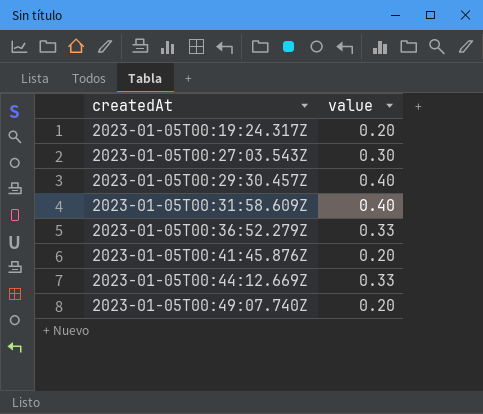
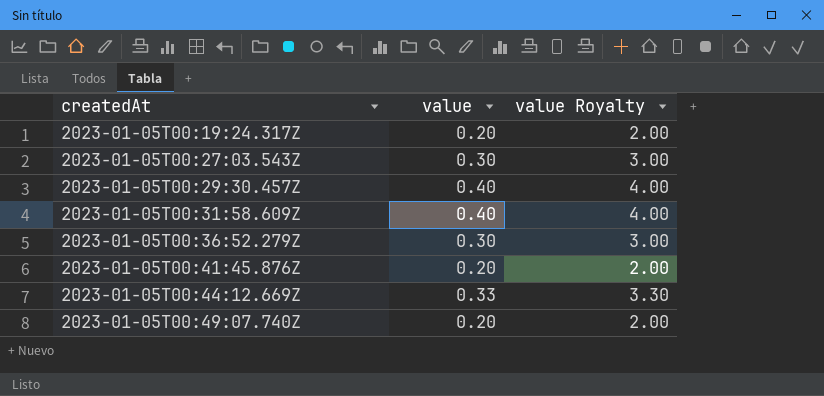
column value Royalty | formula: none -> [value] * 10
2023-01-05T00:36:52.279Z | value: 0.33 -> 0.30

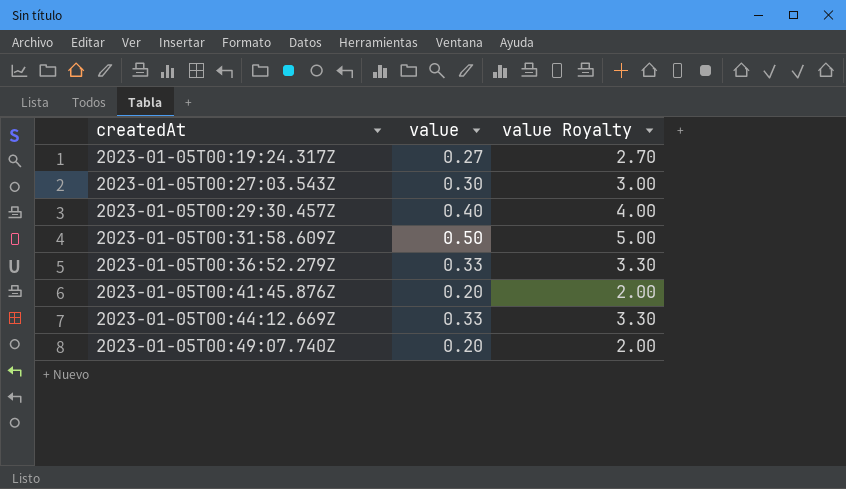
2023-01-05T00:19:24.317Z | value: 0.20 -> 0.27
2023-01-05T00:19:24.317Z | value Royalty: 2.00 -> 2.70
2023-01-05T00:31:58.609Z | value: 0.40 -> 0.50
2023-01-05T00:31:58.609Z | value Royalty: 4.00 -> 5.00
2023-01-05T00:36:52.279Z | value: 0.30 -> 0.33
2023-01-05T00:36:52.279Z | value Royalty: 3.00 -> 3.30

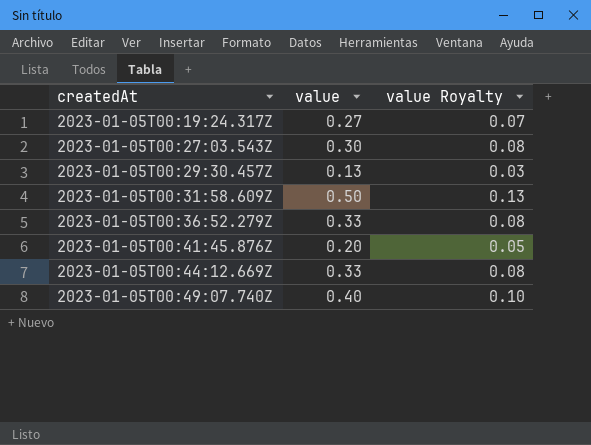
column value Royalty | formula: [value] * 10 -> [value] * 0.25
2023-01-05T00:29:30.457Z | value: 0.40 -> 0.13
2023-01-05T00:49:07.740Z | value: 0.20 -> 0.40

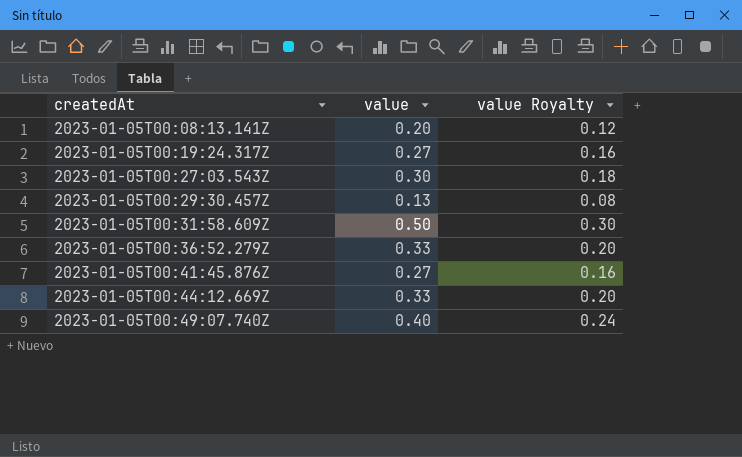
column value Royalty | formula: [value] * 0.25 -> [value] * 0.6
row 2023-01-05T00:08:13.141Z: none -> 0.20 | 0.12
2023-01-05T00:41:45.876Z | value: 0.20 -> 0.27

